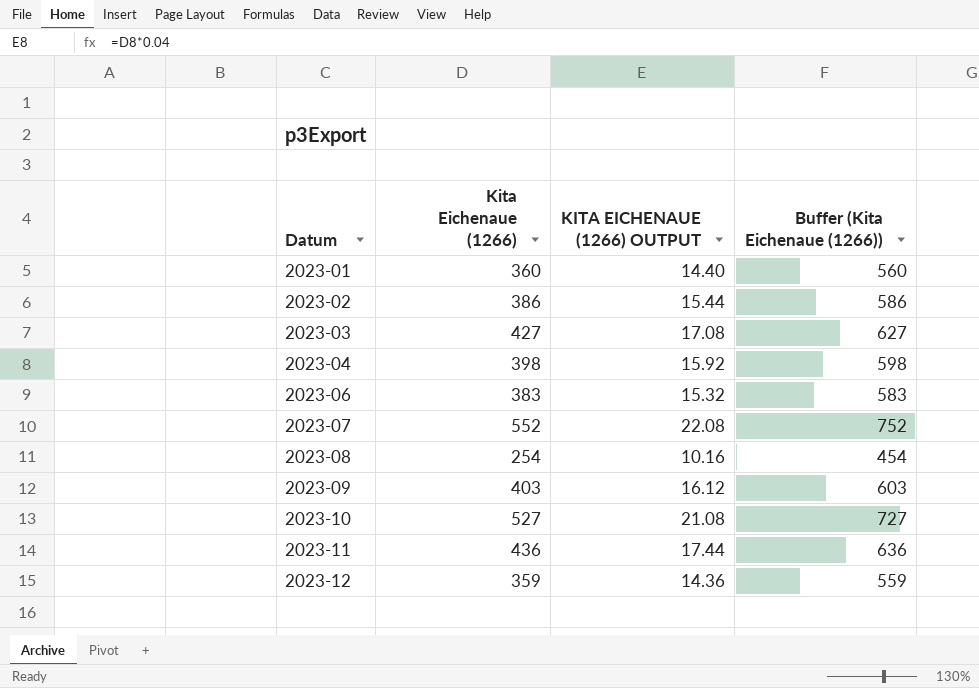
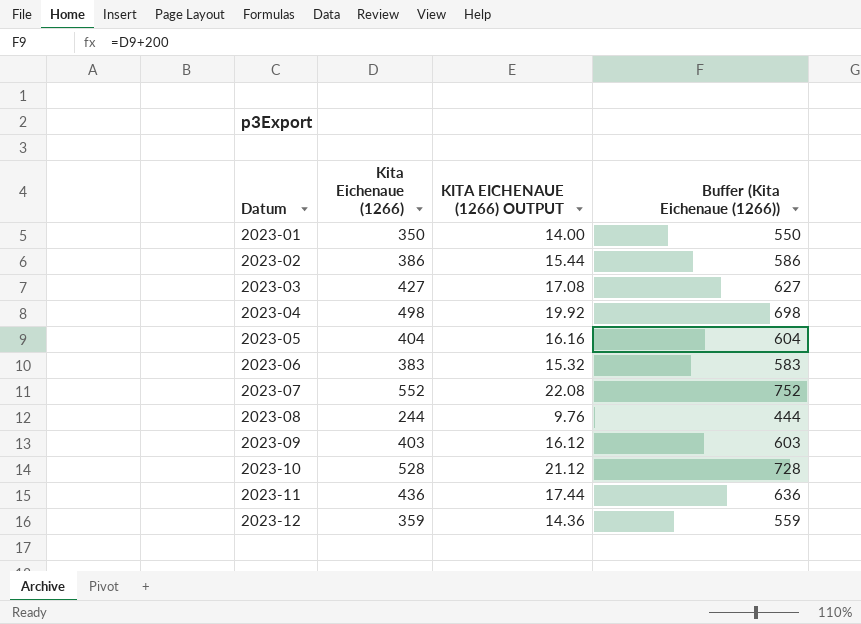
2023-01 | Kita Eichenaue (1266): 360 -> 350
2023-01 | KITA EICHENAUE (1266) OUTPUT: 14.40 -> 14.00
2023-01 | Buffer (Kita Eichenaue (1266)): 560 -> 550
2023-04 | Kita Eichenaue (1266): 398 -> 498
2023-04 | KITA EICHENAUE (1266) OUTPUT: 15.92 -> 19.92
2023-04 | Buffer (Kita Eichenaue (1266)): 598 -> 698
row 2023-05: none -> 404 | 16.16 | 604
2023-08 | Kita Eichenaue (1266): 254 -> 244
2023-08 | KITA EICHENAUE (1266) OUTPUT: 10.16 -> 9.76
2023-08 | Buffer (Kita Eichenaue (1266)): 454 -> 444
2023-10 | Kita Eichenaue (1266): 527 -> 528
2023-10 | KITA EICHENAUE (1266) OUTPUT: 21.08 -> 21.12
2023-10 | Buffer (Kita Eichenaue (1266)): 727 -> 728

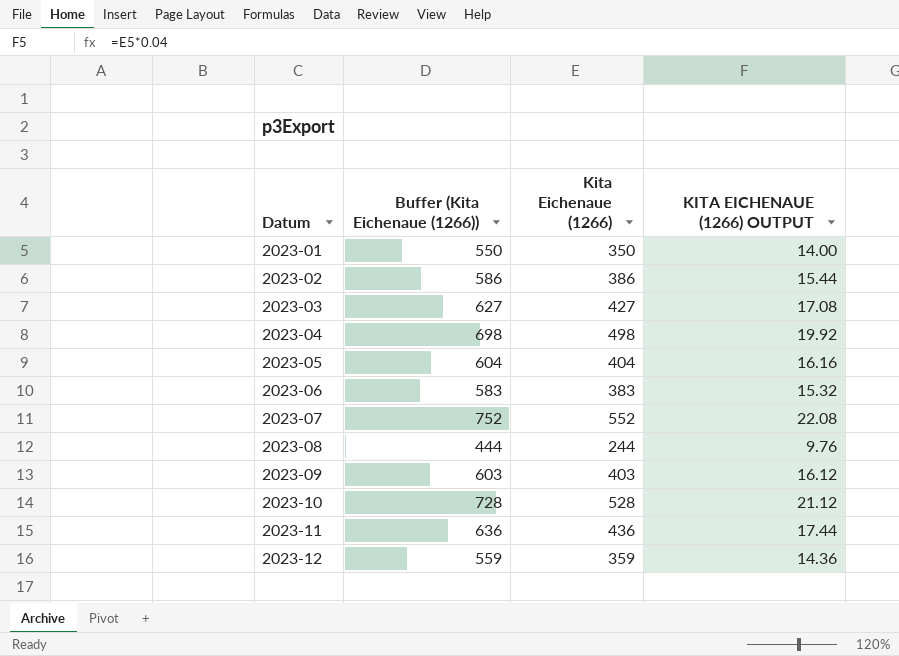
column Buffer (Kita Eichenaue (1266)) | position: 4 -> 2

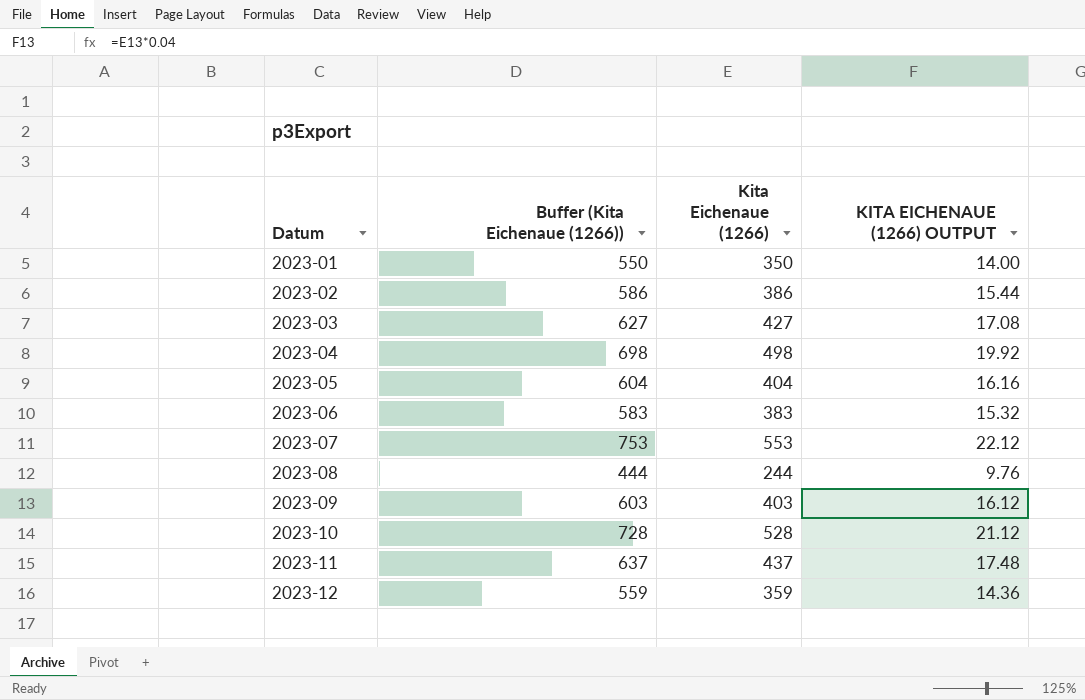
2023-07 | Buffer (Kita Eichenaue (1266)): 752 -> 753
2023-07 | Kita Eichenaue (1266): 552 -> 553
2023-07 | KITA EICHENAUE (1266) OUTPUT: 22.08 -> 22.12
2023-11 | Buffer (Kita Eichenaue (1266)): 636 -> 637
2023-11 | Kita Eichenaue (1266): 436 -> 437
2023-11 | KITA EICHENAUE (1266) OUTPUT: 17.44 -> 17.48

